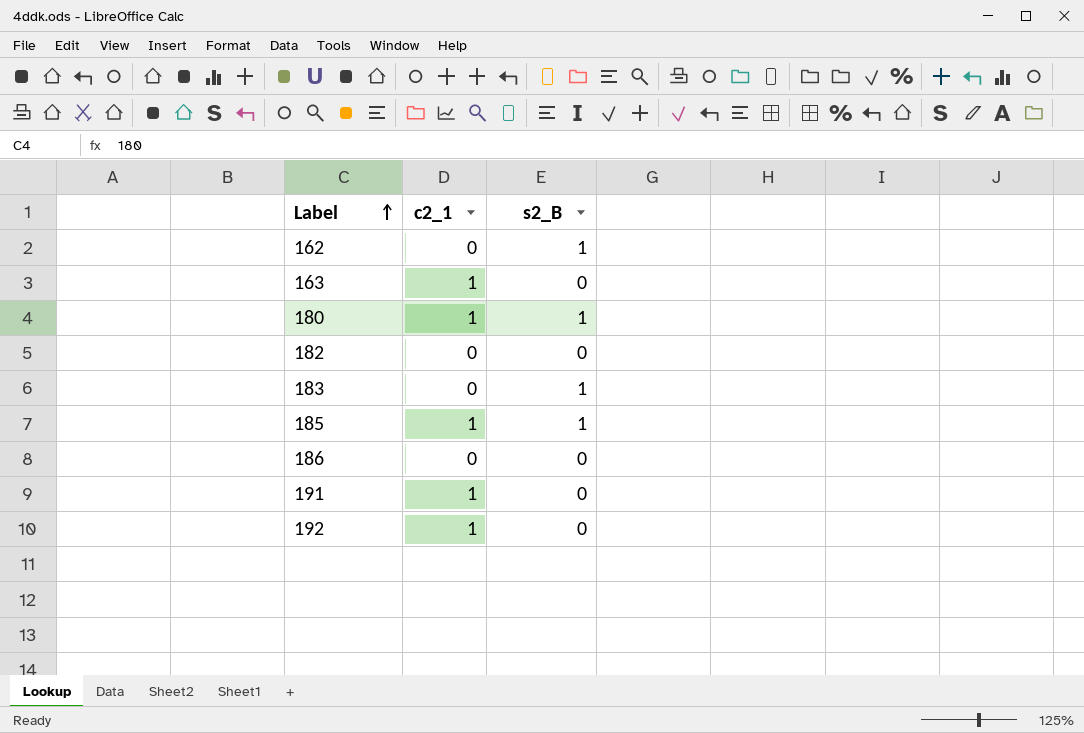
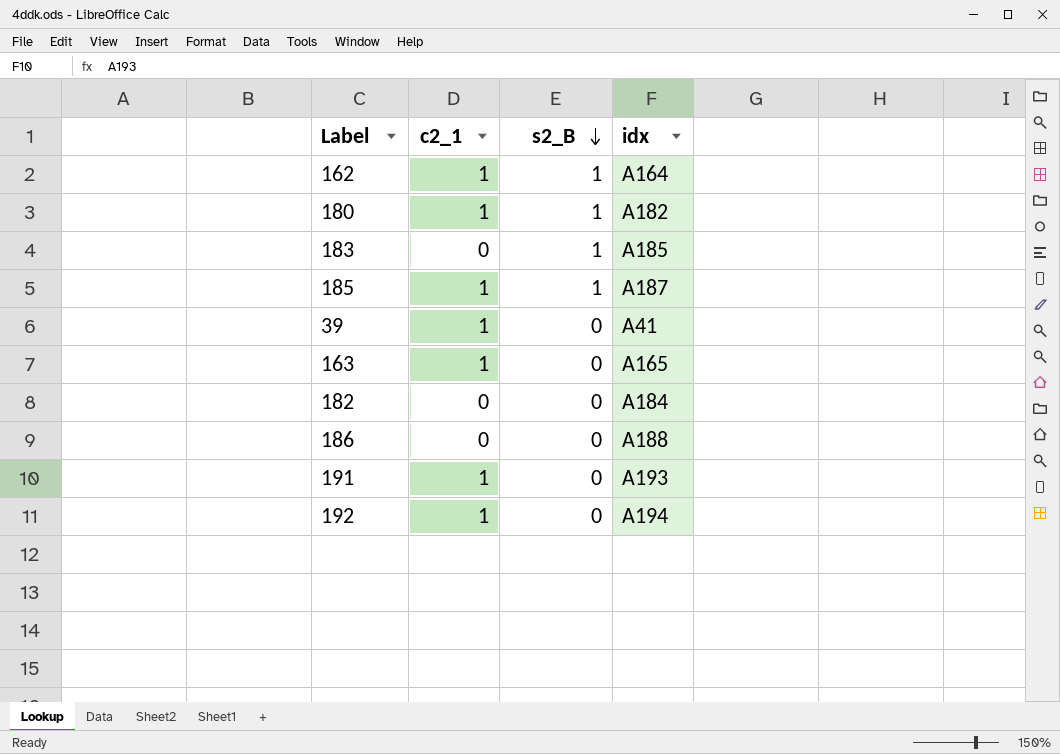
row order: Label ascending -> s2_B descending
column idx | position: none -> 4
162 | c2_1: 0 -> 1
row 39: none -> 1 | 0 | A41

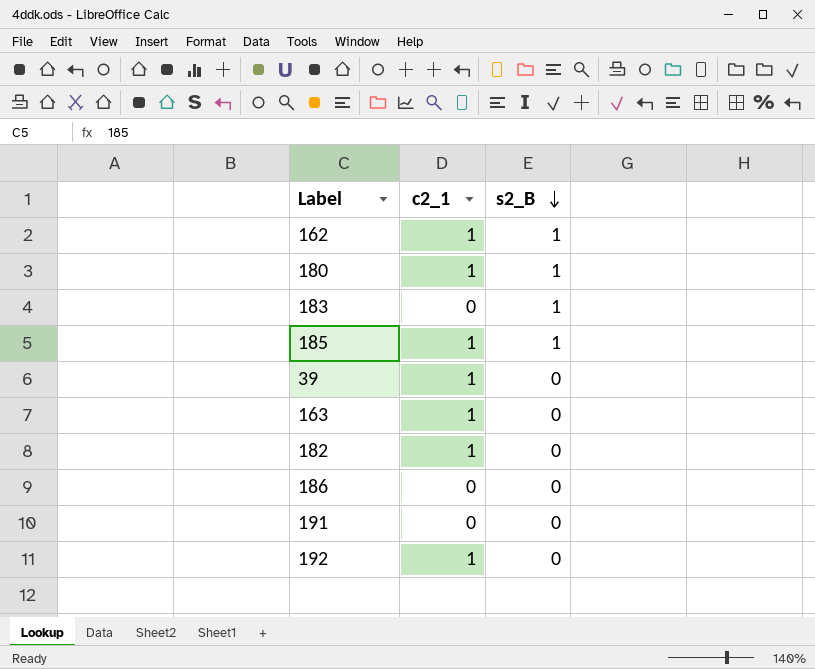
column idx | position: 4 -> none
182 | c2_1: 0 -> 1
191 | c2_1: 1 -> 0

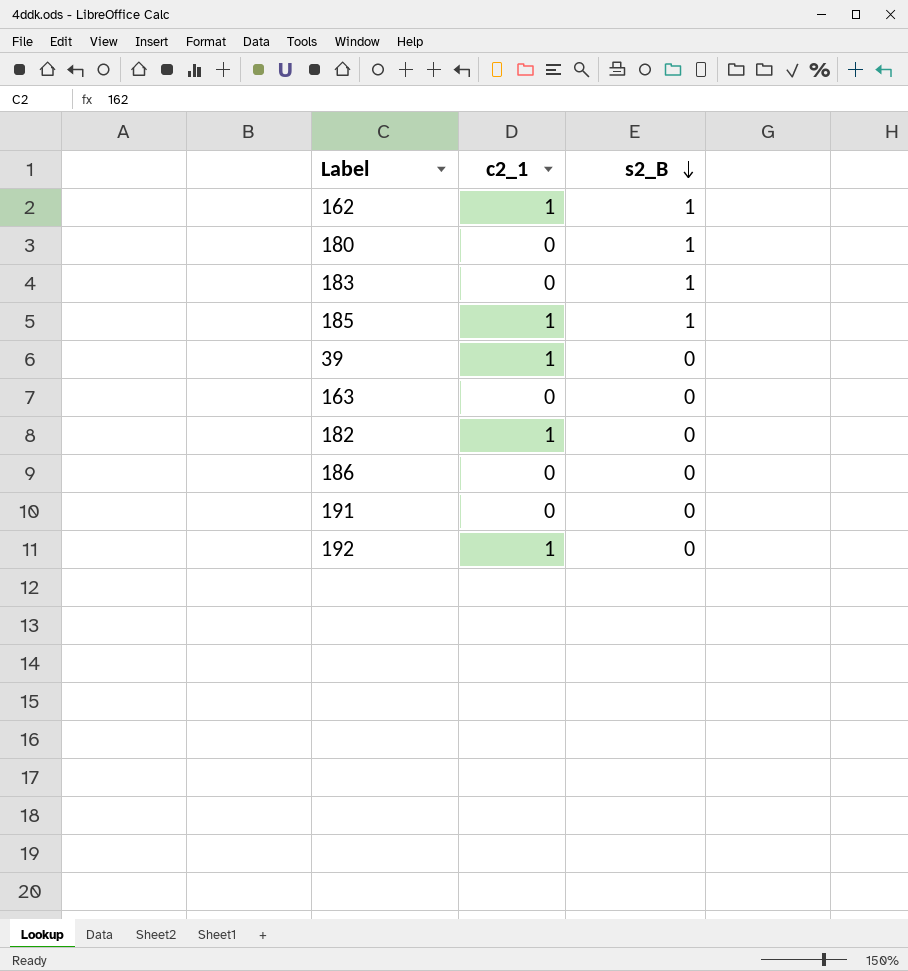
180 | c2_1: 1 -> 0
163 | c2_1: 1 -> 0

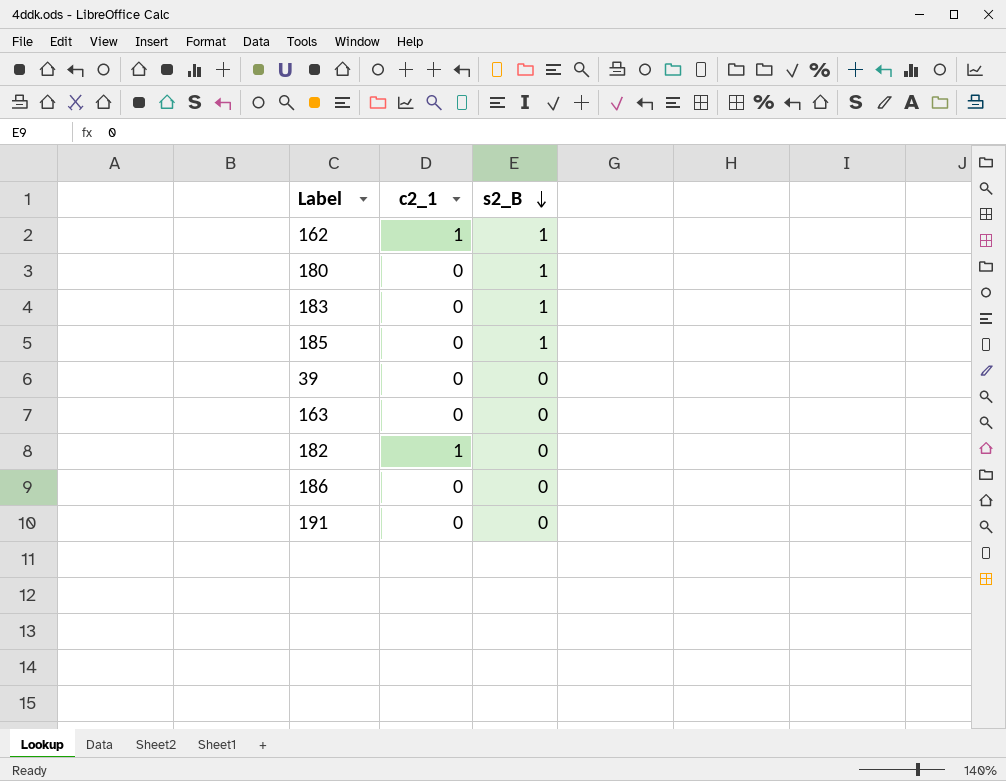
row 192: 1 | 0 -> none
185 | c2_1: 1 -> 0
39 | c2_1: 1 -> 0

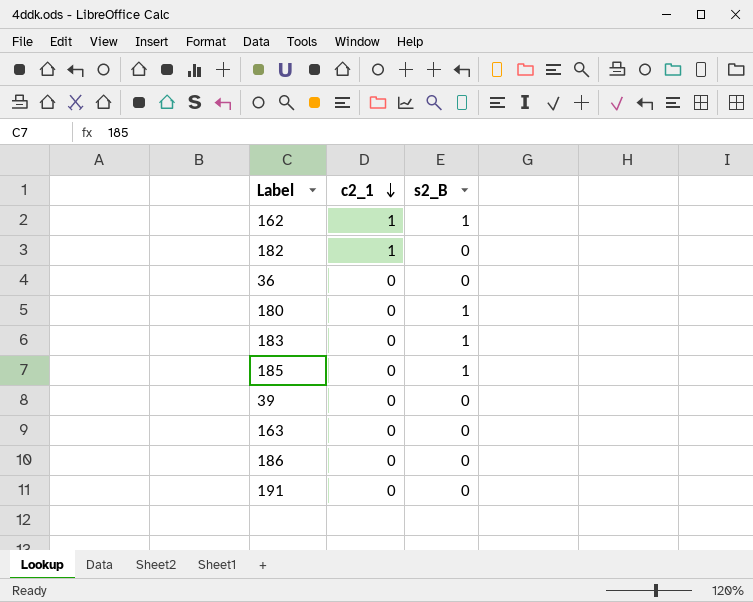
row order: s2_B descending -> c2_1 descending
row 36: none -> 0 | 0

